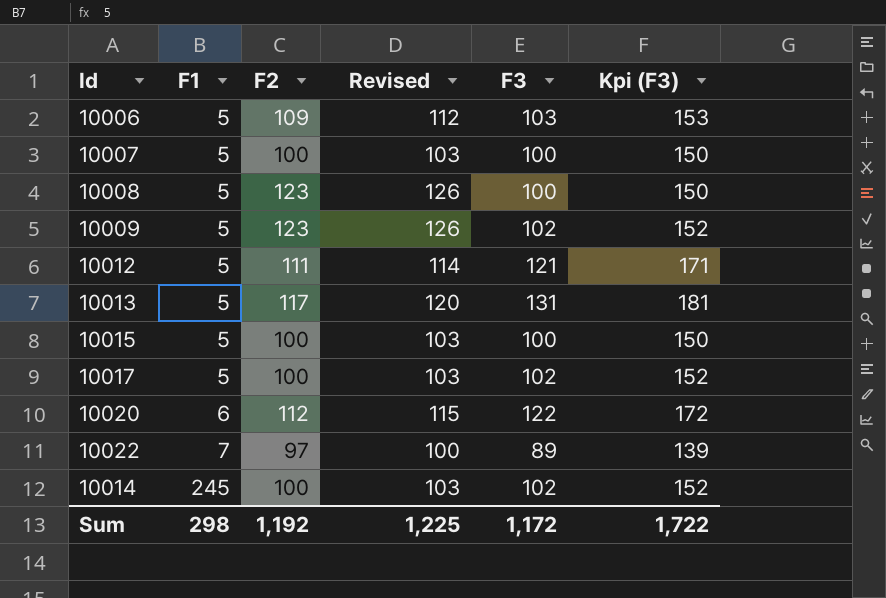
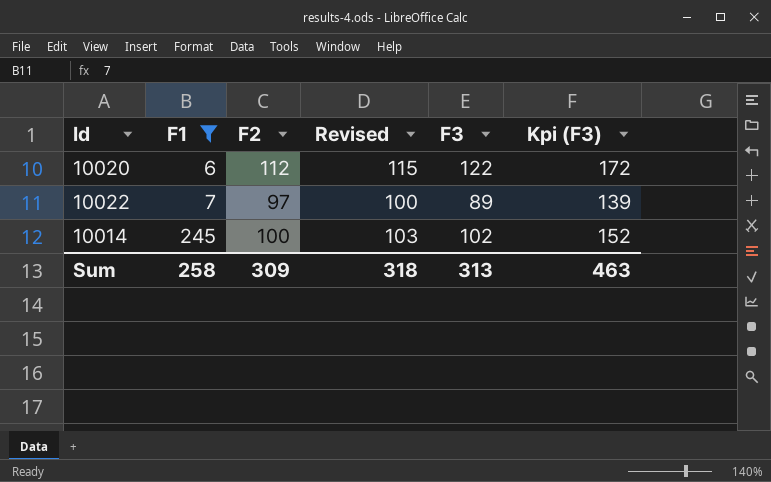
filter: none -> F1 != 5
Sum | F1: 298 -> 258
Sum | F2: 1,192 -> 309
Sum | Revised: 1,225 -> 318
Sum | F3: 1,172 -> 313
Sum | Kpi (F3): 1,722 -> 463

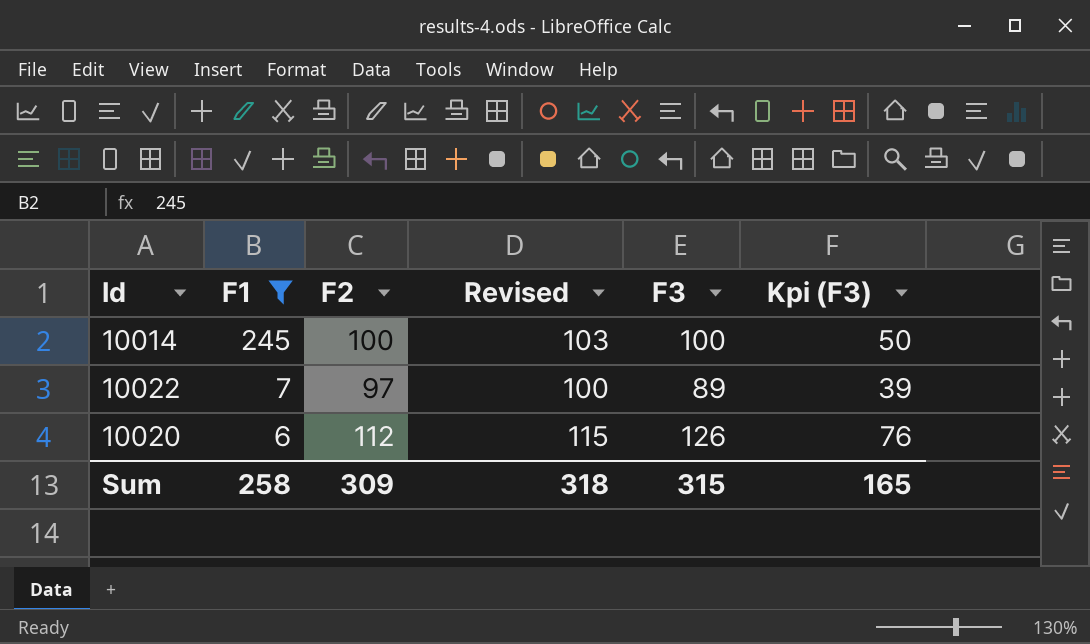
row order: F1 ascending -> F1 descending
column Kpi (F3) | formula: [F3] + 50 -> [F3] - 50
10014 | F3: 102 -> 100
10020 | F3: 122 -> 126
Sum | F3: 313 -> 315
Sum | Kpi (F3): 463 -> 165

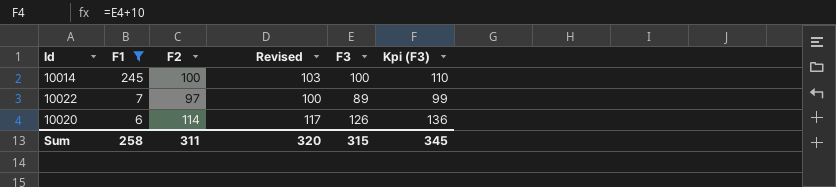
column Kpi (F3) | formula: [F3] - 50 -> [F3] + 10
10020 | F2: 112 -> 114
10020 | Revised: 115 -> 117
Sum | F2: 309 -> 311
Sum | Revised: 318 -> 320
Sum | Kpi (F3): 165 -> 345

